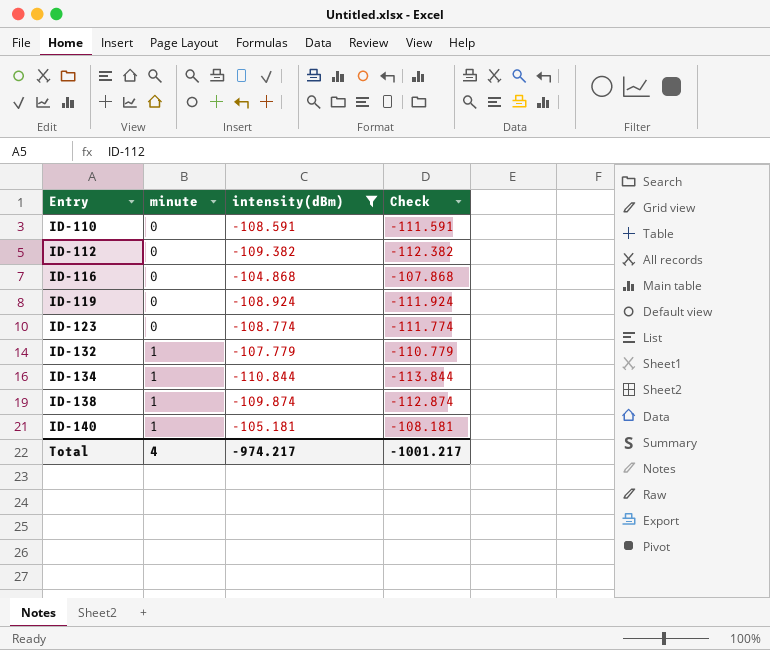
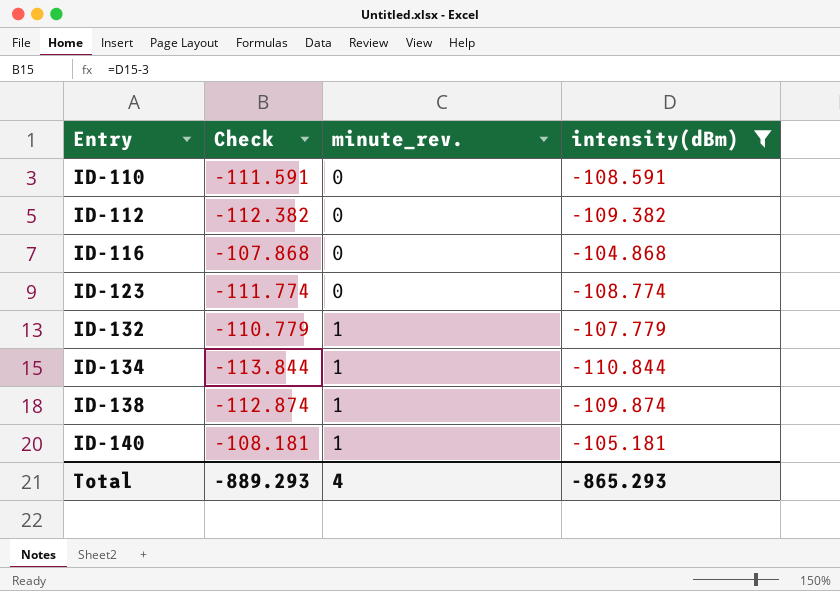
column Check | position: 4 -> 2
column name: minute -> minute_rev.
row ID-119: 0 | -108.924 | -111.924 -> none
Total | Check: -1001.217 -> -889.293
Total | intensity(dBm): -974.217 -> -865.293

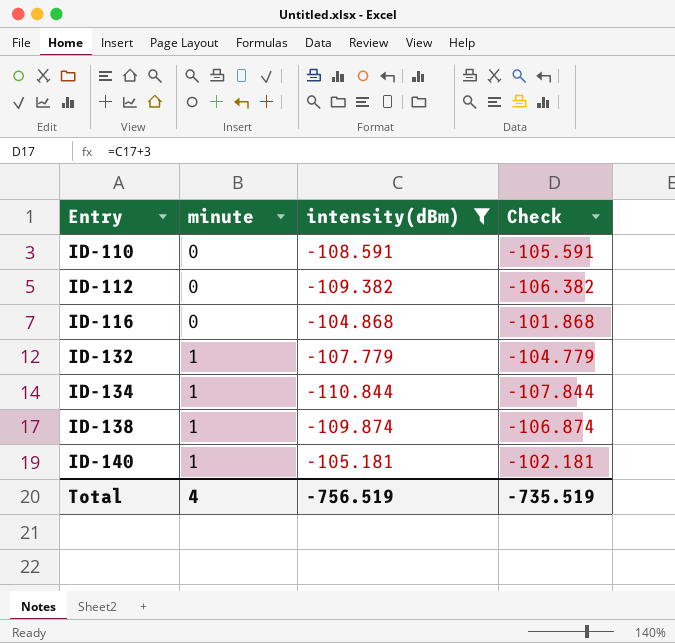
column name: minute_rev. -> minute
column Check | formula: [intensity(dBm)] - 3 -> [intensity(dBm)] + 3
column Check | position: 2 -> 4
row ID-123: -111.774 | 0 | -108.774 -> none
Total | intensity(dBm): -865.293 -> -756.519
Total | Check: -889.293 -> -735.519

